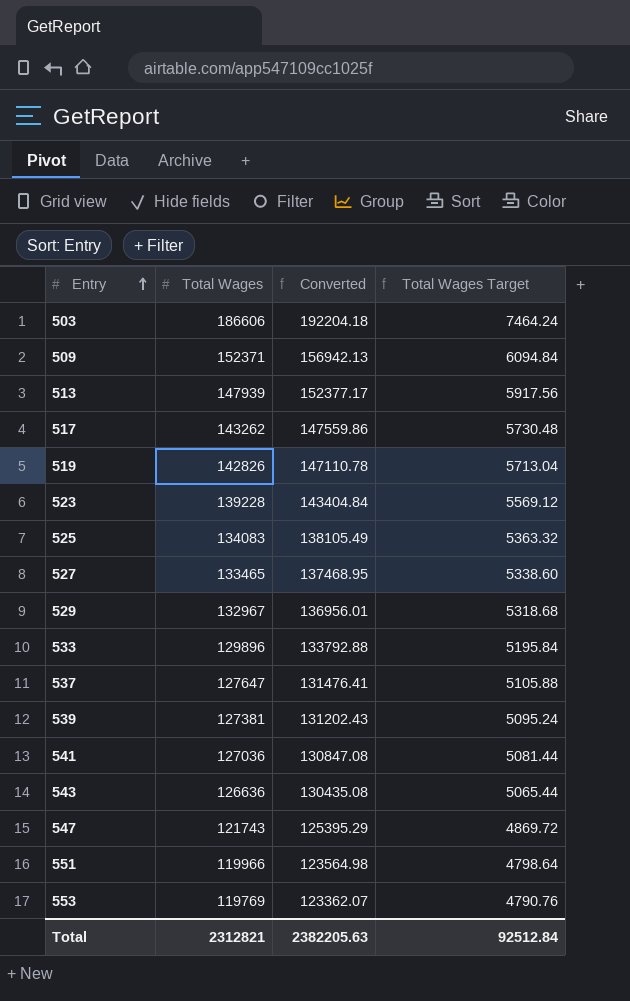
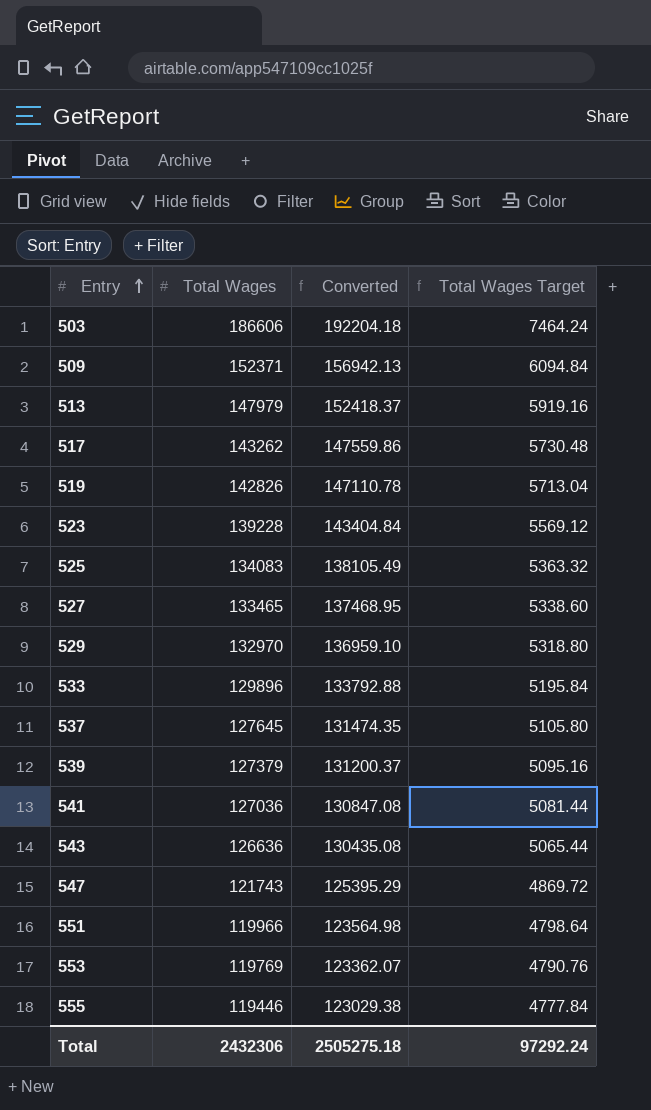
513 | Total Wages: 147939 -> 147979
513 | Converted: 152377.17 -> 152418.37
513 | Total Wages Target: 5917.56 -> 5919.16
529 | Total Wages: 132967 -> 132970
529 | Converted: 136956.01 -> 136959.10
529 | Total Wages Target: 5318.68 -> 5318.80
537 | Total Wages: 127647 -> 127645
537 | Converted: 131476.41 -> 131474.35
537 | Total Wages Target: 5105.88 -> 5105.80
539 | Total Wages: 127381 -> 127379
539 | Converted: 131202.43 -> 131200.37
539 | Total Wages Target: 5095.24 -> 5095.16
row 555: none -> 119446 | 123029.38 | 4777.84
Total | Total Wages: 2312821 -> 2432306
Total | Converted: 2382205.63 -> 2505275.18
Total | Total Wages Target: 92512.84 -> 97292.24

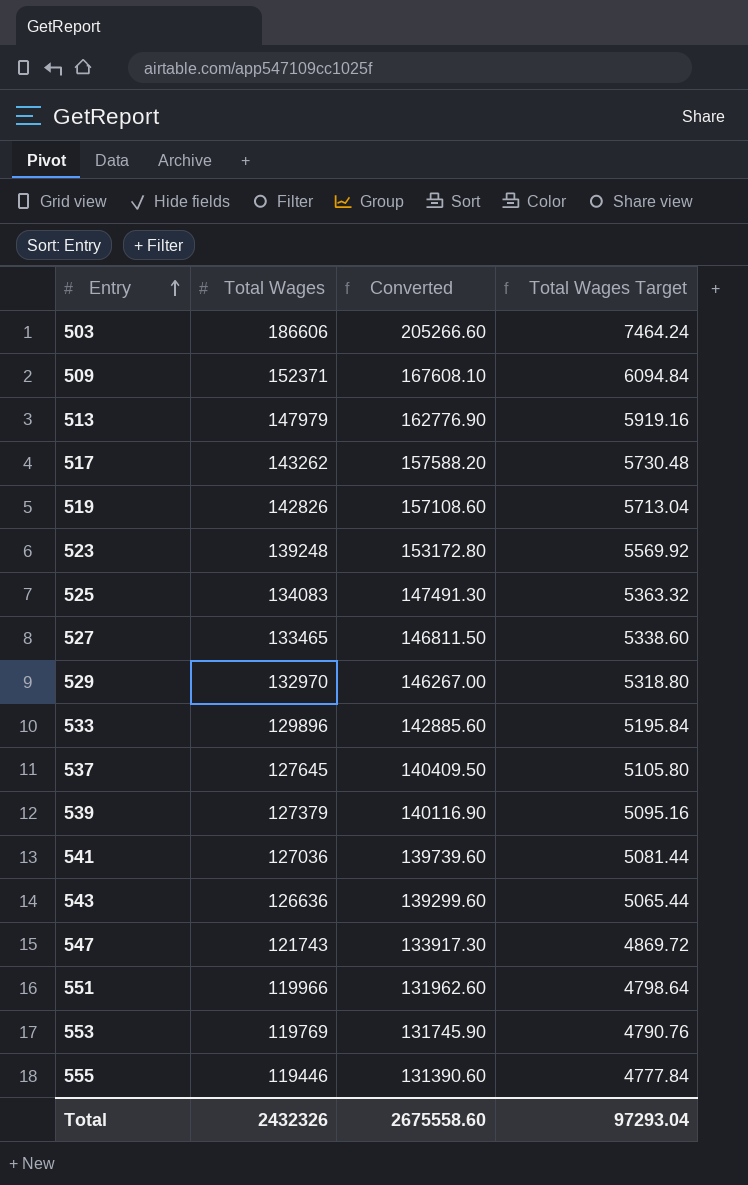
column Converted | formula: [Total Wages] * 1.03 -> [Total Wages] * 1.1
523 | Total Wages: 139228 -> 139248
523 | Total Wages Target: 5569.12 -> 5569.92
Total | Total Wages: 2432306 -> 2432326
Total | Converted: 2505275.18 -> 2675558.60
Total | Total Wages Target: 97292.24 -> 97293.04

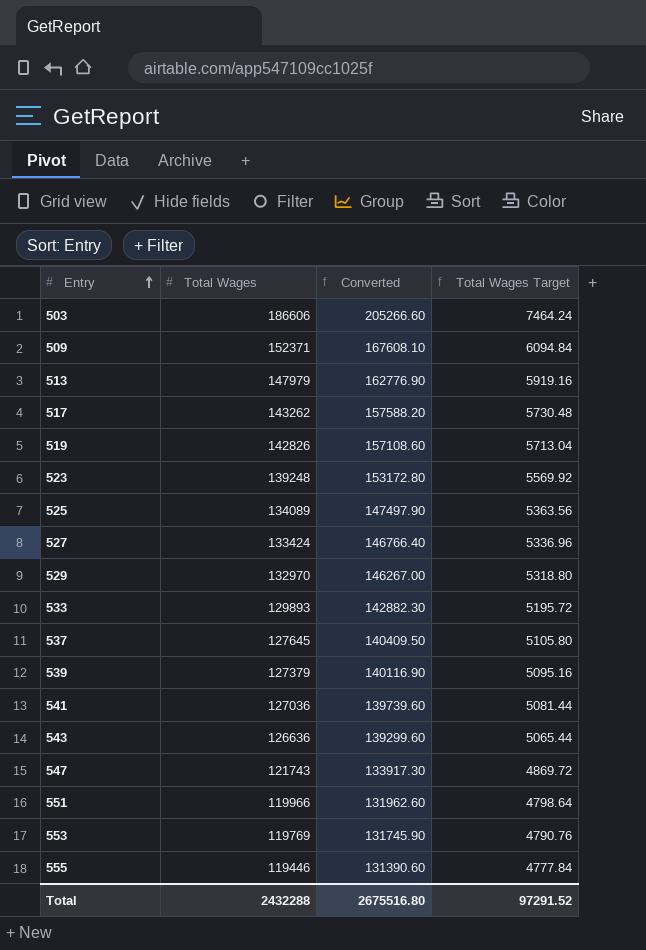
525 | Total Wages: 134083 -> 134089
525 | Converted: 147491.30 -> 147497.90
525 | Total Wages Target: 5363.32 -> 5363.56
527 | Total Wages: 133465 -> 133424
527 | Converted: 146811.50 -> 146766.40
527 | Total Wages Target: 5338.60 -> 5336.96
533 | Total Wages: 129896 -> 129893
533 | Converted: 142885.60 -> 142882.30
533 | Total Wages Target: 5195.84 -> 5195.72
Total | Total Wages: 2432326 -> 2432288
Total | Converted: 2675558.60 -> 2675516.80
Total | Total Wages Target: 97293.04 -> 97291.52

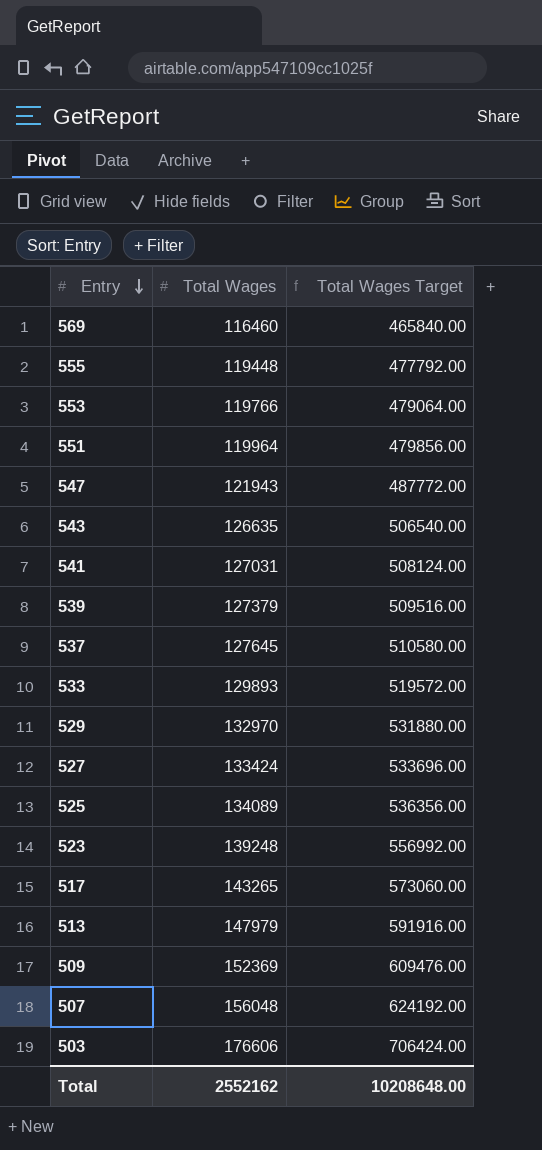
row order: Entry ascending -> Entry descending
column Converted | formula: [Total Wages] * 1.1 -> none
column Total Wages Target | formula: [Total Wages] * 0.04 -> [Total Wages] * 4
row 519: 142826 | 157108.60 | 5713.04 -> none
row 569: none -> 116460 | 465840.00
555 | Total Wages: 119446 -> 119448
553 | Total Wages: 119769 -> 119766
551 | Total Wages: 119966 -> 119964
547 | Total Wages: 121743 -> 121943
543 | Total Wages: 126636 -> 126635
541 | Total Wages: 127036 -> 127031
517 | Total Wages: 143262 -> 143265
509 | Total Wages: 152371 -> 152369
row 507: none -> 156048 | 624192.00
503 | Total Wages: 186606 -> 176606
Total | Total Wages: 2432288 -> 2552162
Total | Total Wages Target: 97291.52 -> 10208648.00

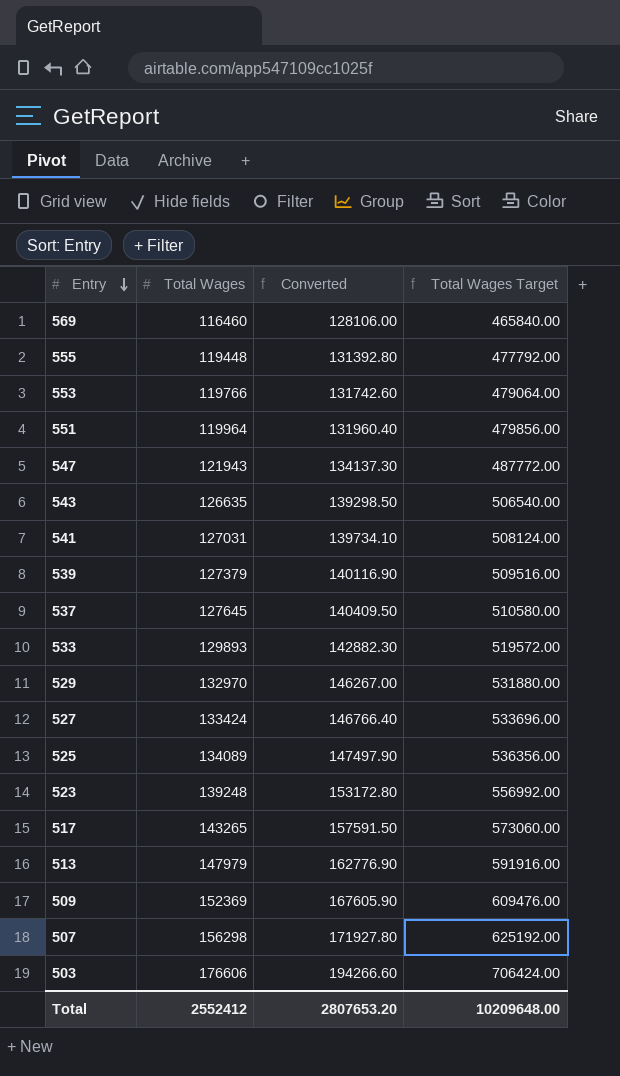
column Converted | formula: none -> [Total Wages] * 1.1
507 | Total Wages: 156048 -> 156298
507 | Total Wages Target: 624192.00 -> 625192.00
Total | Total Wages: 2552162 -> 2552412
Total | Total Wages Target: 10208648.00 -> 10209648.00

